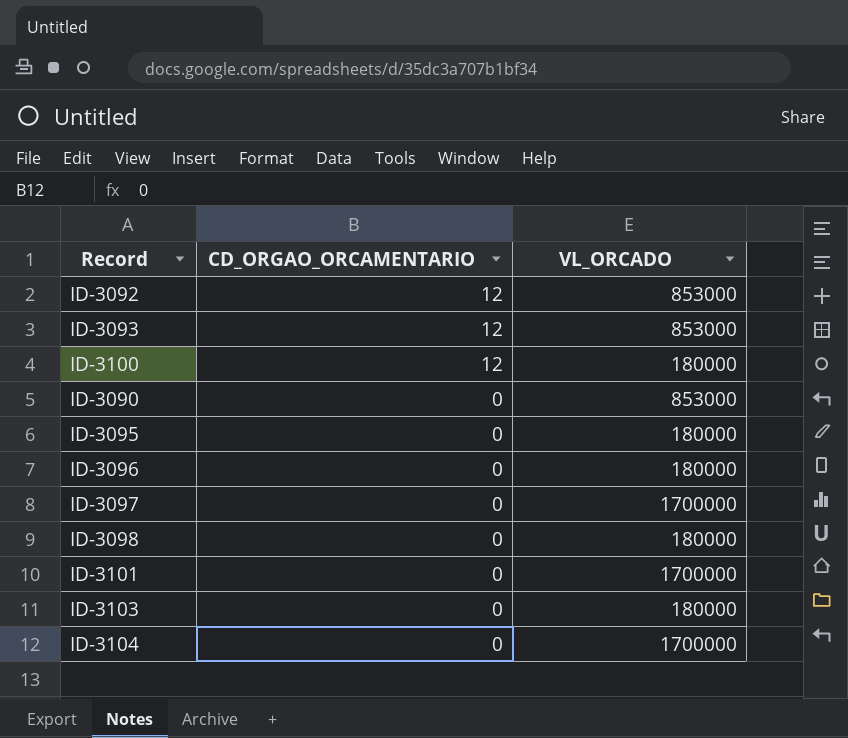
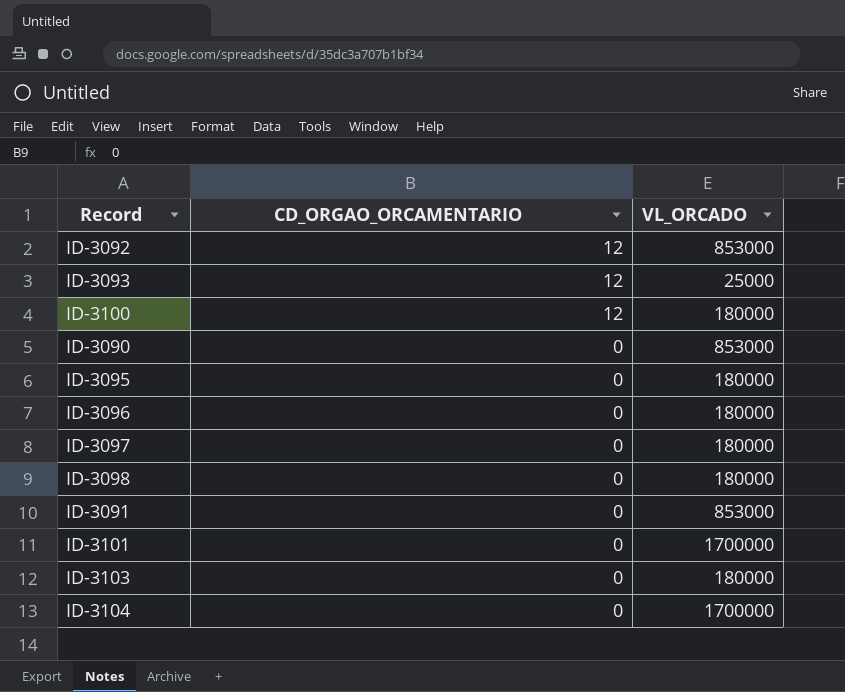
ID-3093 | VL_ORCADO: 853000 -> 25000
ID-3097 | VL_ORCADO: 1700000 -> 180000
row ID-3091: none -> 0 | 853000

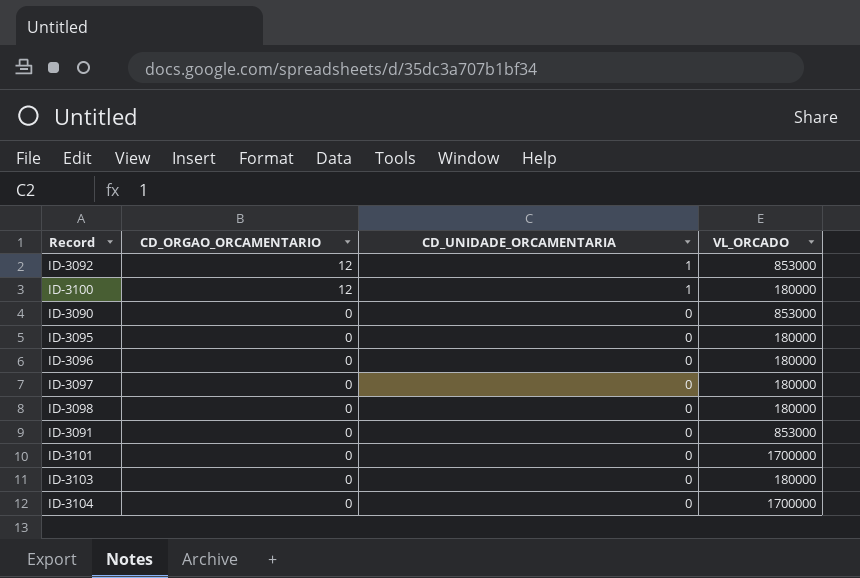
column CD_UNIDADE_ORCAMENTARIA | position: none -> 3
row ID-3093: 12 | 25000 -> none

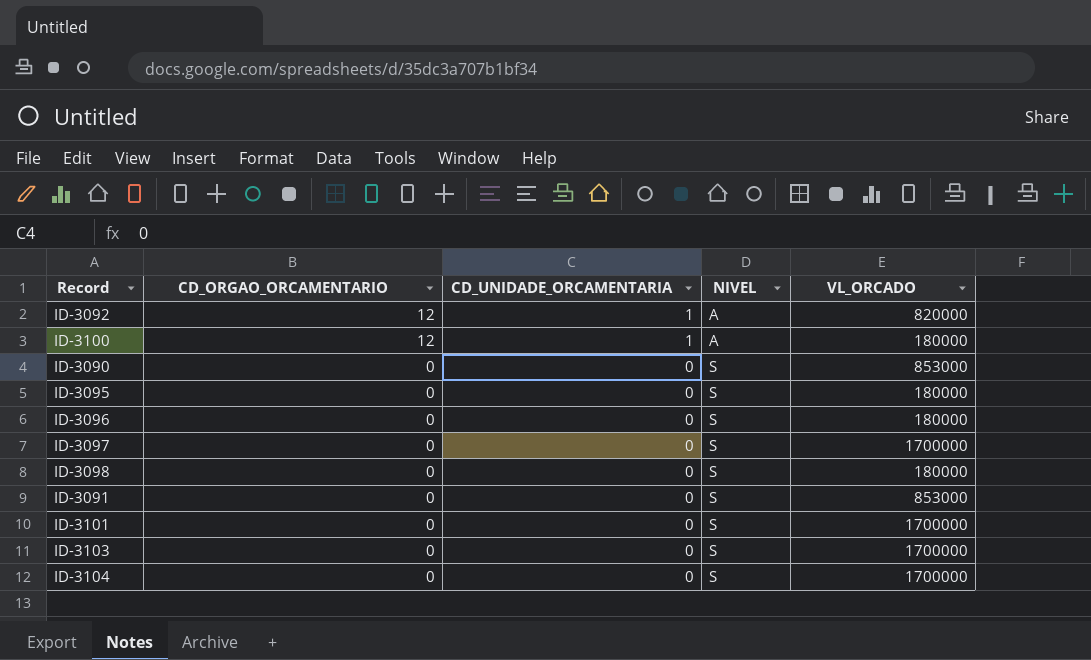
column NIVEL | position: none -> 4
ID-3092 | VL_ORCADO: 853000 -> 820000
ID-3097 | VL_ORCADO: 180000 -> 1700000
ID-3103 | VL_ORCADO: 180000 -> 1700000

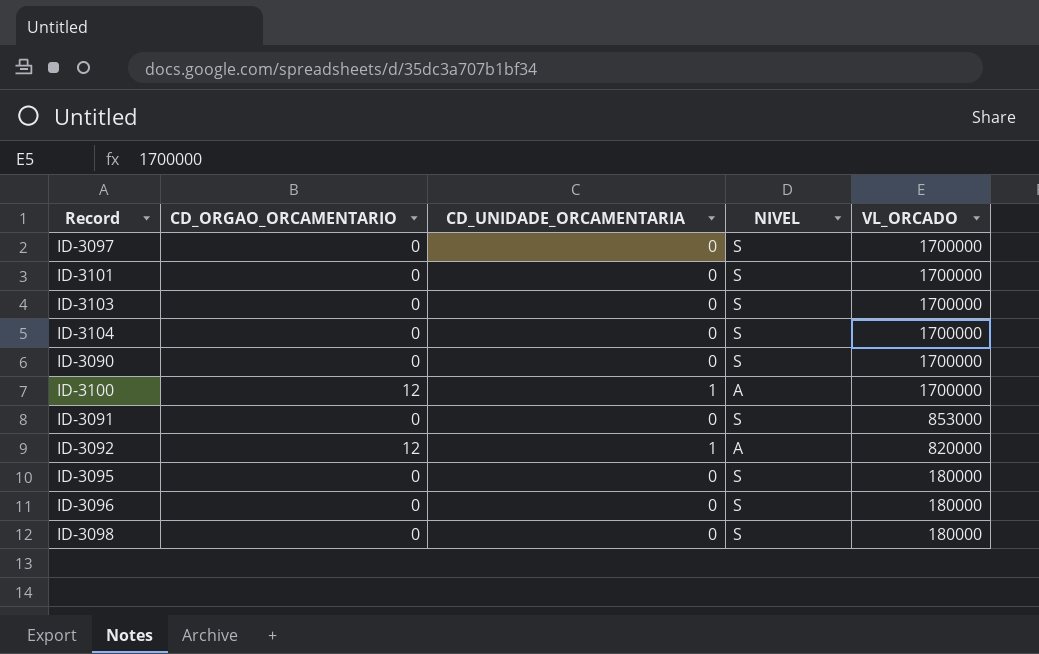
row order: CD_ORGAO_ORCAMENTARIO descending -> VL_ORCADO descending
ID-3090 | VL_ORCADO: 853000 -> 1700000
ID-3100 | VL_ORCADO: 180000 -> 1700000

